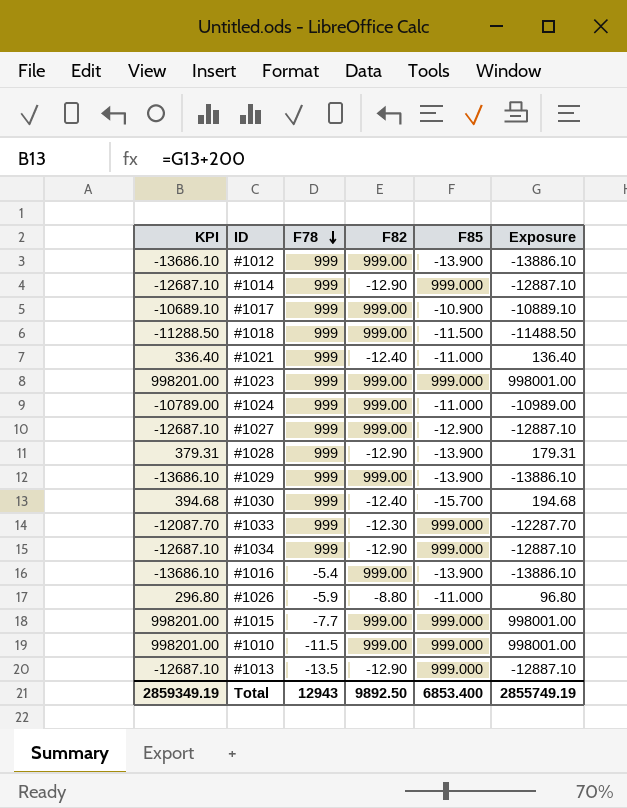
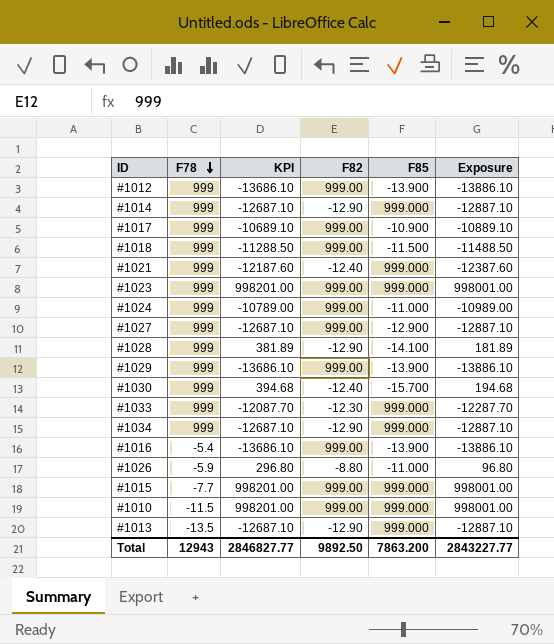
column KPI | position: 1 -> 3
#1021 | KPI: 336.40 -> -12187.60
#1021 | F85: -11.000 -> 999.000
#1021 | Exposure: 136.40 -> -12387.60
#1028 | KPI: 379.31 -> 381.89
#1028 | F85: -13.900 -> -14.100
#1028 | Exposure: 179.31 -> 181.89
Total | KPI: 2859349.19 -> 2846827.77
Total | F85: 6853.400 -> 7863.200
Total | Exposure: 2855749.19 -> 2843227.77

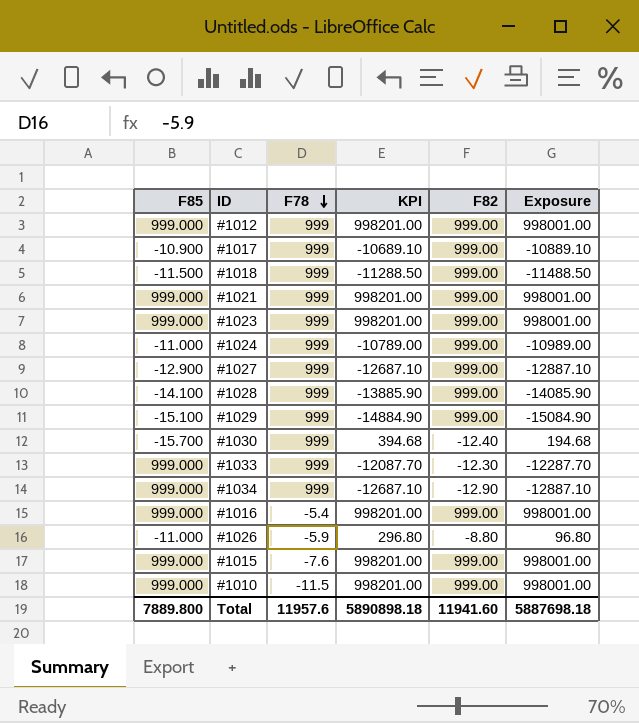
column F85 | position: 5 -> 1
row #1014: 999 | -12687.10 | -12.90 | 999.000 | -12887.10 -> none
row #1013: -13.5 | -12687.10 | -12.90 | 999.000 | -12887.10 -> none
#1012 | F85: -13.900 -> 999.000
#1012 | KPI: -13686.10 -> 998201.00
#1012 | Exposure: -13886.10 -> 998001.00
#1021 | KPI: -12187.60 -> 998201.00
#1021 | F82: -12.40 -> 999.00
#1021 | Exposure: -12387.60 -> 998001.00
#1028 | KPI: 381.89 -> -13885.90
#1028 | F82: -12.90 -> 999.00
#1028 | Exposure: 181.89 -> -14085.90
#1029 | F85: -13.900 -> -15.100
#1029 | KPI: -13686.10 -> -14884.90
#1029 | Exposure: -13886.10 -> -15084.90
#1016 | F85: -13.900 -> 999.000
#1016 | KPI: -13686.10 -> 998201.00
#1016 | Exposure: -13886.10 -> 998001.00
#1015 | F78: -7.7 -> -7.6
Total | F85: 7863.200 -> 7889.800
Total | F78: 12943 -> 11957.6
Total | KPI: 2846827.77 -> 5890898.18
Total | F82: 9892.50 -> 11941.60
Total | Exposure: 2843227.77 -> 5887698.18

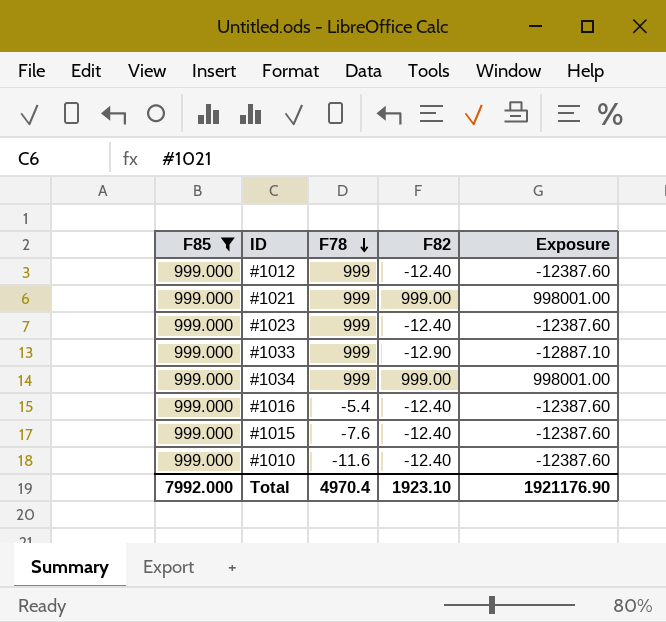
filter: none -> F85 = 999.000
column KPI | formula: [Exposure] + 200 -> none
#1012 | F82: 999.00 -> -12.40
#1012 | Exposure: 998001.00 -> -12387.60
#1023 | F82: 999.00 -> -12.40
#1023 | Exposure: 998001.00 -> -12387.60
#1033 | F82: -12.30 -> -12.90
#1033 | Exposure: -12287.70 -> -12887.10
#1034 | F82: -12.90 -> 999.00
#1034 | Exposure: -12887.10 -> 998001.00
#1016 | F82: 999.00 -> -12.40
#1016 | Exposure: 998001.00 -> -12387.60
#1015 | F82: 999.00 -> -12.40
#1015 | Exposure: 998001.00 -> -12387.60
#1010 | F78: -11.5 -> -11.6
#1010 | F82: 999.00 -> -12.40
#1010 | Exposure: 998001.00 -> -12387.60
Total | F85: 7889.800 -> 7992.000
Total | F78: 11957.6 -> 4970.4
Total | F82: 11941.60 -> 1923.10
Total | Exposure: 5887698.18 -> 1921176.90

